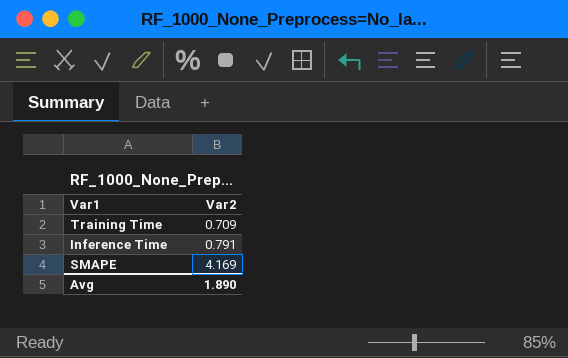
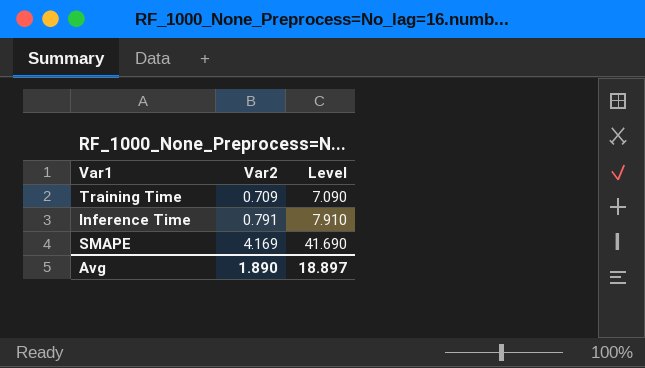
column Level | formula: none -> [Var2] * 10

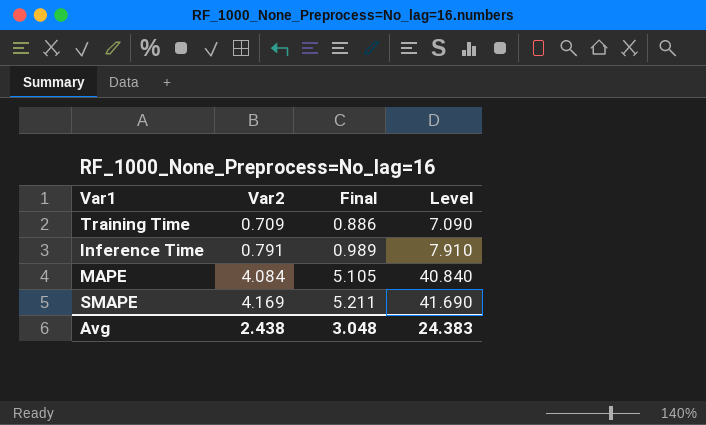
column Final | formula: none -> [Var2] * 1.25
row MAPE: none -> 4.084 | 5.105 | 40.840
Avg | Var2: 1.890 -> 2.438
Avg | Level: 18.897 -> 24.383

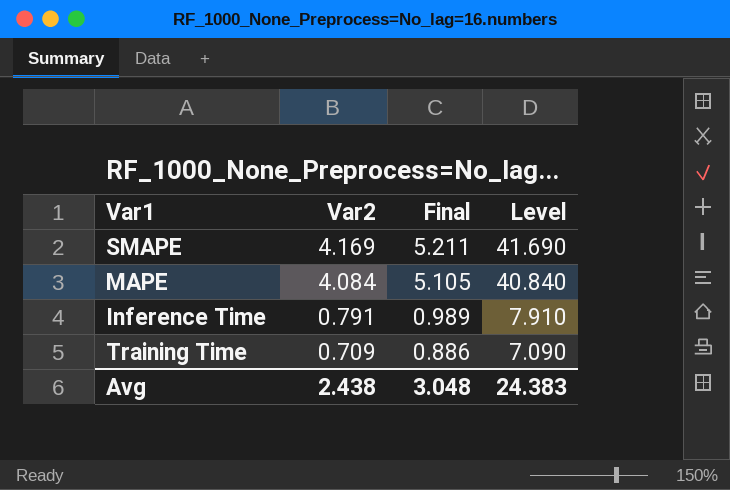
row order: Var2 ascending -> Var2 descending

